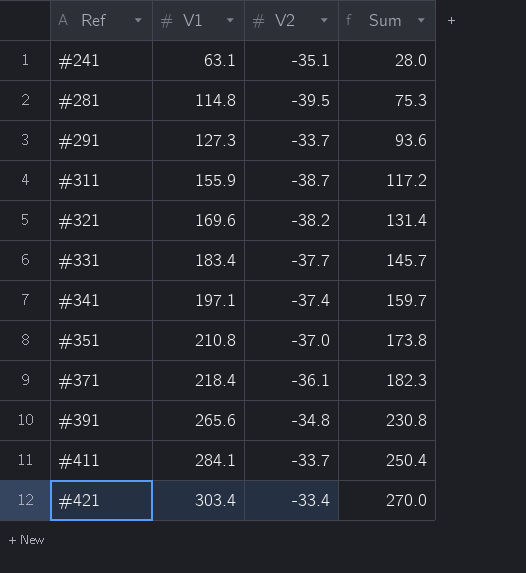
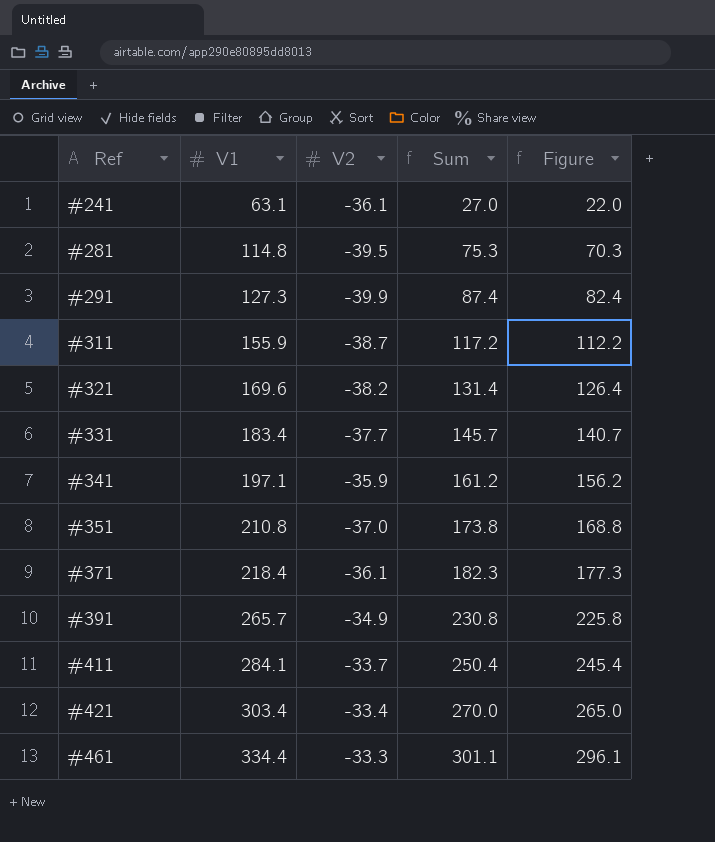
column Figure | formula: none -> [Sum] - 5
#241 | V2: -35.1 -> -36.1
#241 | Sum: 28.0 -> 27.0
#291 | V2: -33.7 -> -39.9
#291 | Sum: 93.6 -> 87.4
#341 | V2: -37.4 -> -35.9
#341 | Sum: 159.7 -> 161.2
#391 | V1: 265.6 -> 265.7
#391 | V2: -34.8 -> -34.9
row #461: none -> 334.4 | -33.3 | 301.1 | 296.1

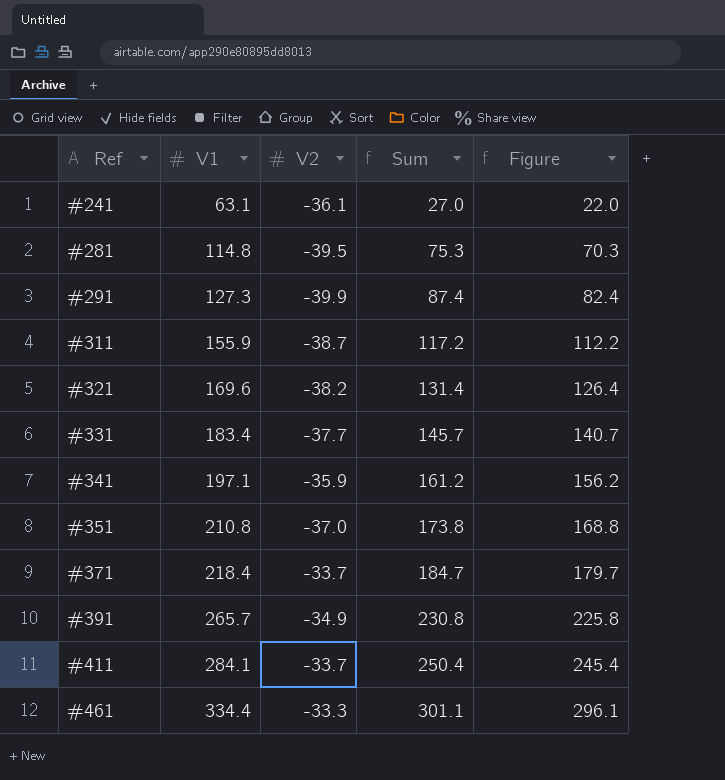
row #421: 303.4 | -33.4 | 270.0 | 265.0 -> none
#371 | V2: -36.1 -> -33.7
#371 | Sum: 182.3 -> 184.7
#371 | Figure: 177.3 -> 179.7

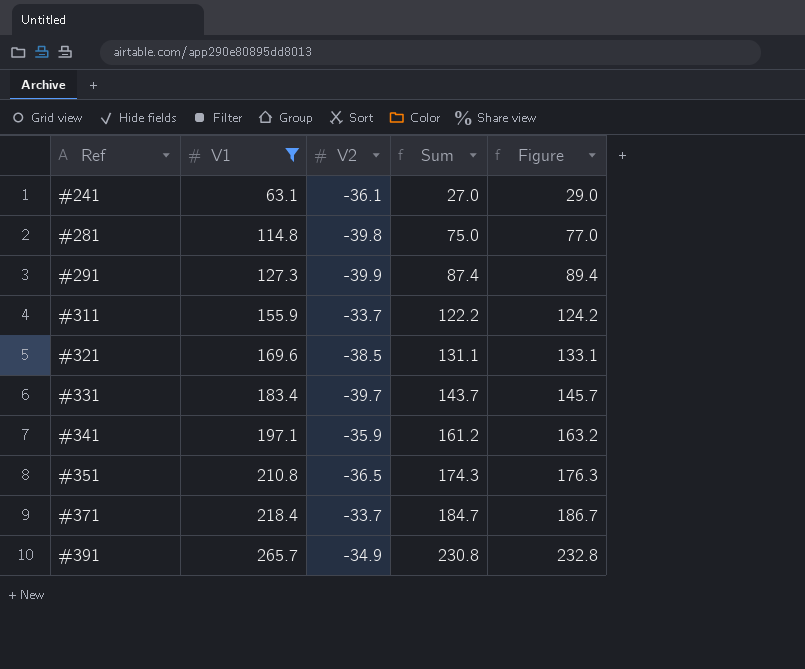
filter: none -> V1 <= 265.7
column Figure | formula: [Sum] - 5 -> [Sum] + 2
#281 | V2: -39.5 -> -39.8
#281 | Sum: 75.3 -> 75.0
#311 | V2: -38.7 -> -33.7
#311 | Sum: 117.2 -> 122.2
#321 | V2: -38.2 -> -38.5
#321 | Sum: 131.4 -> 131.1
#331 | V2: -37.7 -> -39.7
#331 | Sum: 145.7 -> 143.7
#351 | V2: -37.0 -> -36.5
#351 | Sum: 173.8 -> 174.3

